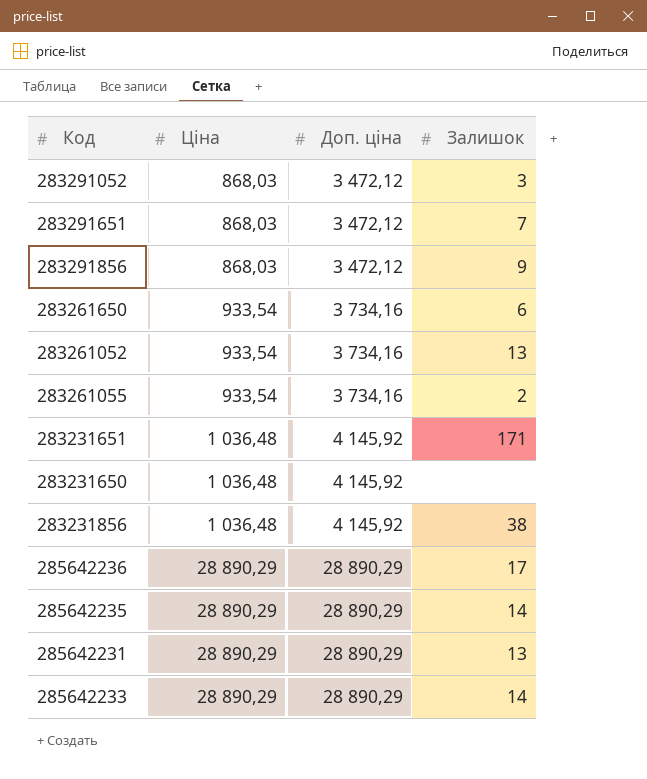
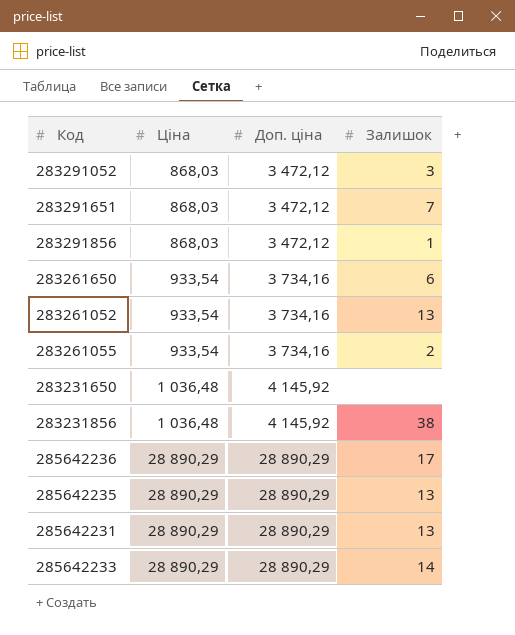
row 283231651: 1 036,48 | 4 145,92 | 171 -> none
283291856 | Залишок: 9 -> 1
285642235 | Залишок: 14 -> 13

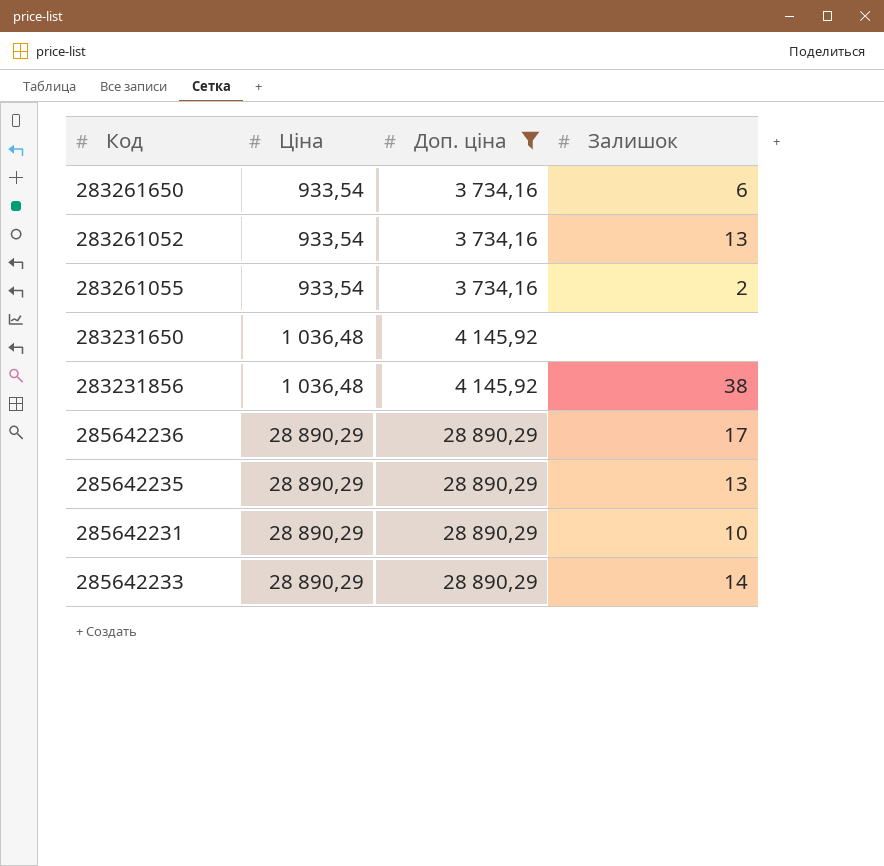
filter: none -> Доп. ціна != 3 472,12
285642231 | Залишок: 13 -> 10

